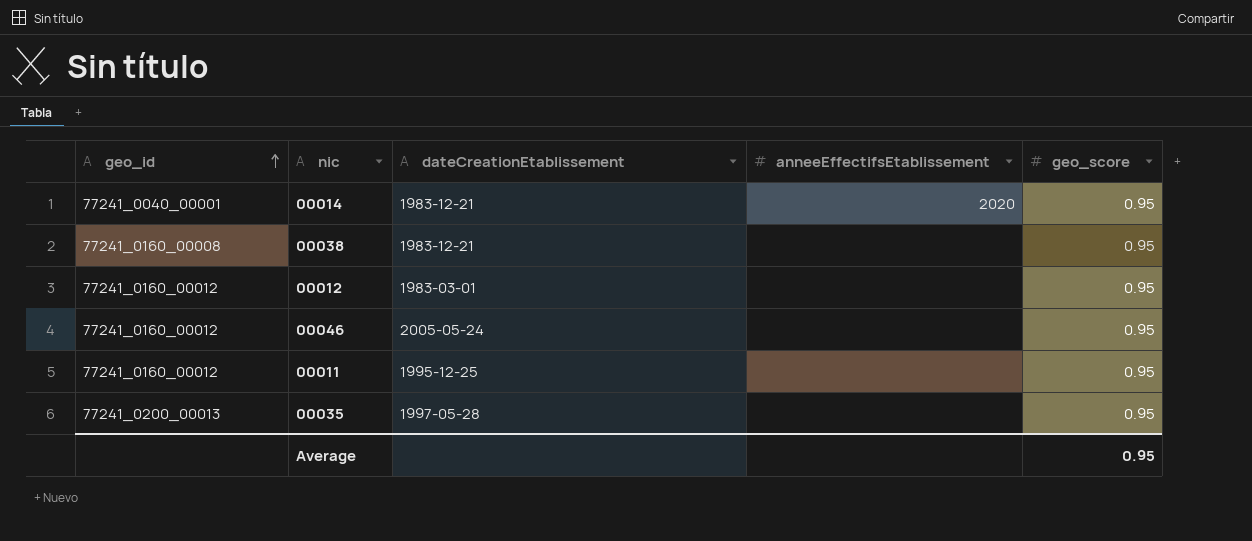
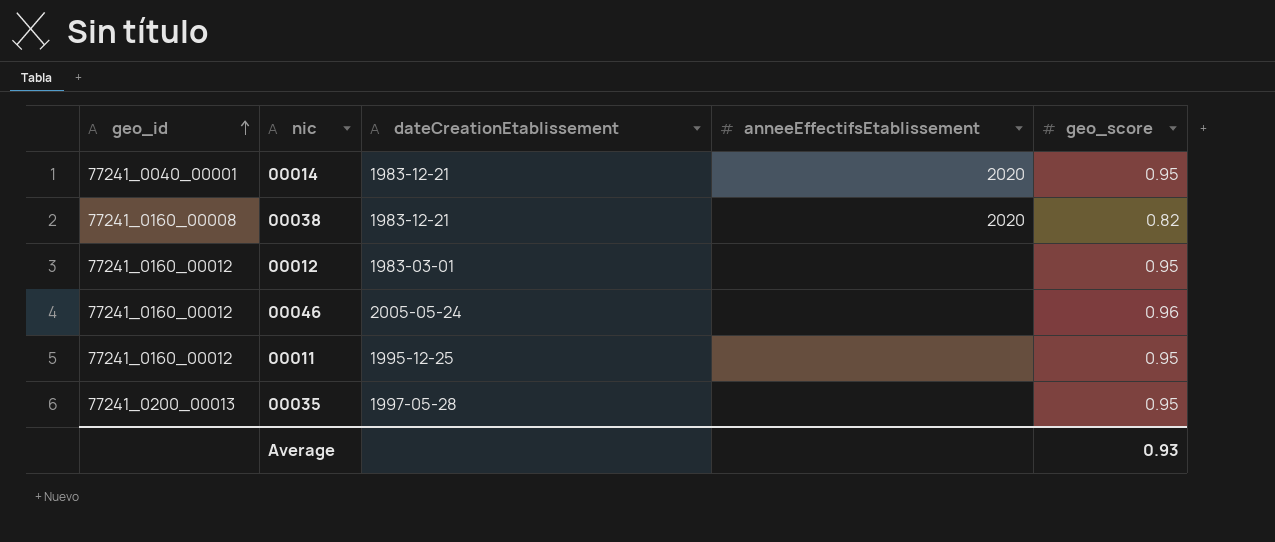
00038 | anneeEffectifsEtablissement: none -> 2020
00038 | geo_score: 0.95 -> 0.82
00046 | geo_score: 0.95 -> 0.96
Average | geo_score: 0.95 -> 0.93

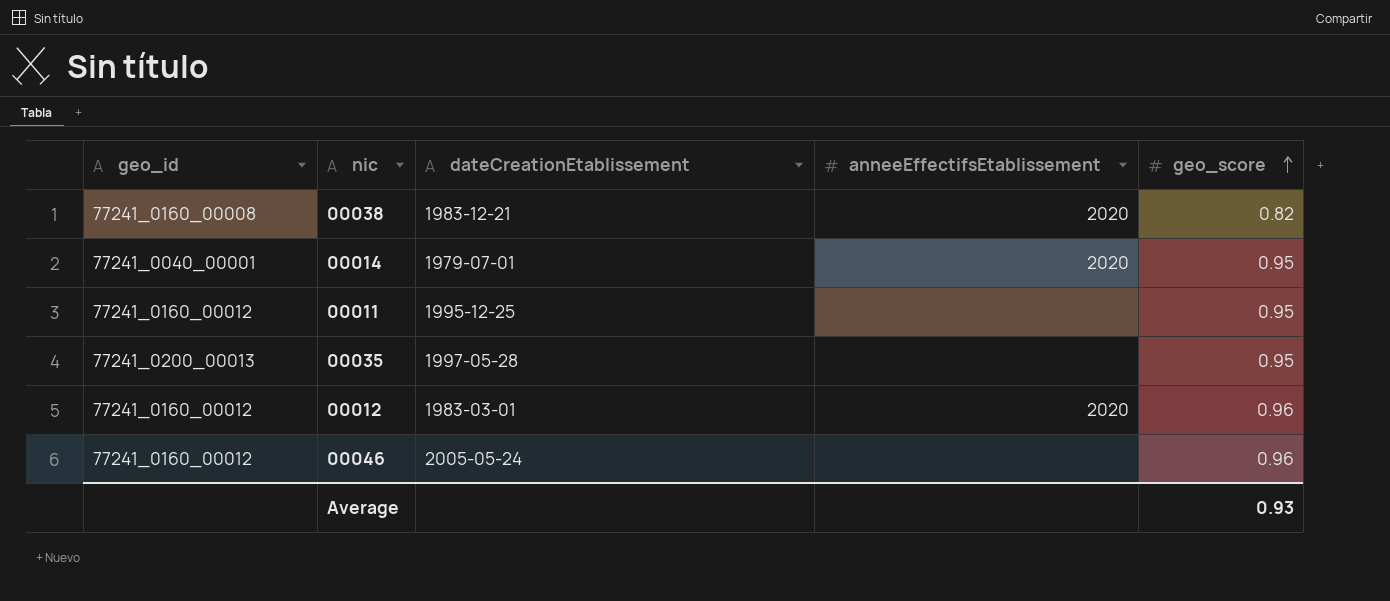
row order: geo_id ascending -> geo_score ascending
00014 | dateCreationEtablissement: 1983-12-21 -> 1979-07-01
00012 | anneeEffectifsEtablissement: none -> 2020
00012 | geo_score: 0.95 -> 0.96

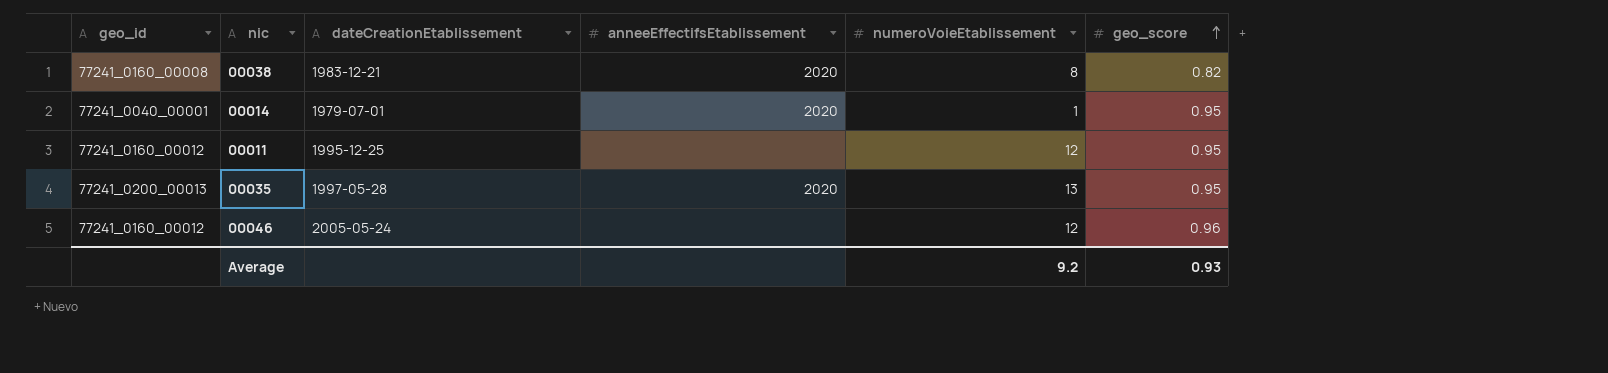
column numeroVoieEtablissement | position: none -> 5
row 00012: 77241_0160_00012 | 1983-03-01 | 2020 | 0.96 -> none
00035 | anneeEffectifsEtablissement: none -> 2020

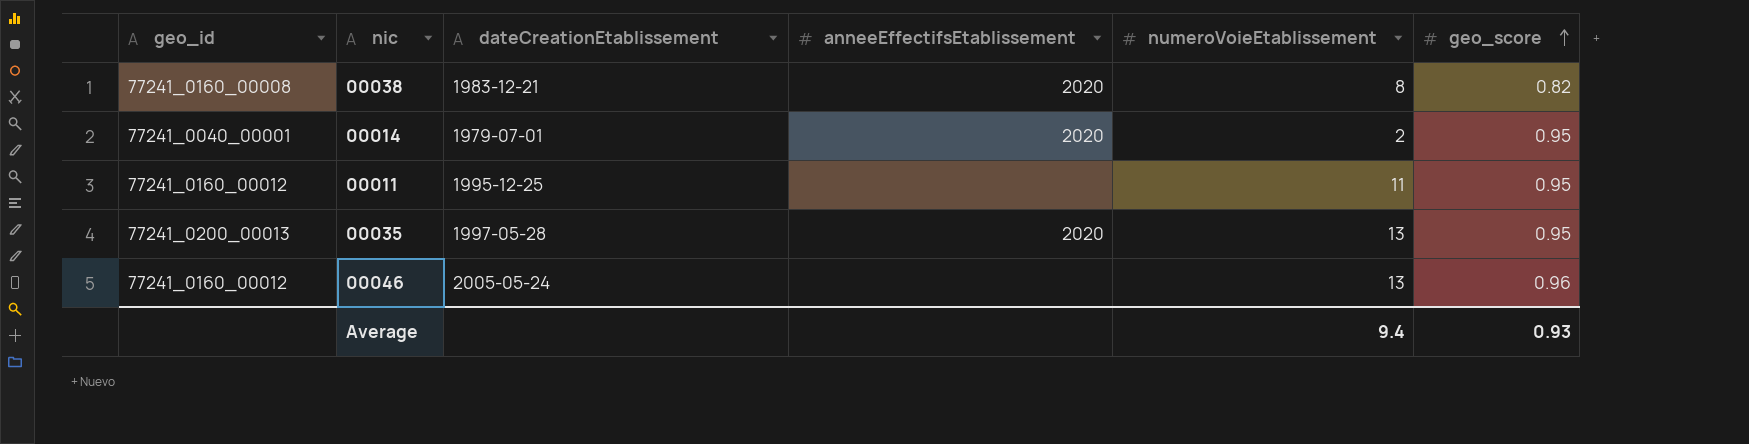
00014 | numeroVoieEtablissement: 1 -> 2
00011 | numeroVoieEtablissement: 12 -> 11
00046 | numeroVoieEtablissement: 12 -> 13
Average | numeroVoieEtablissement: 9.2 -> 9.4

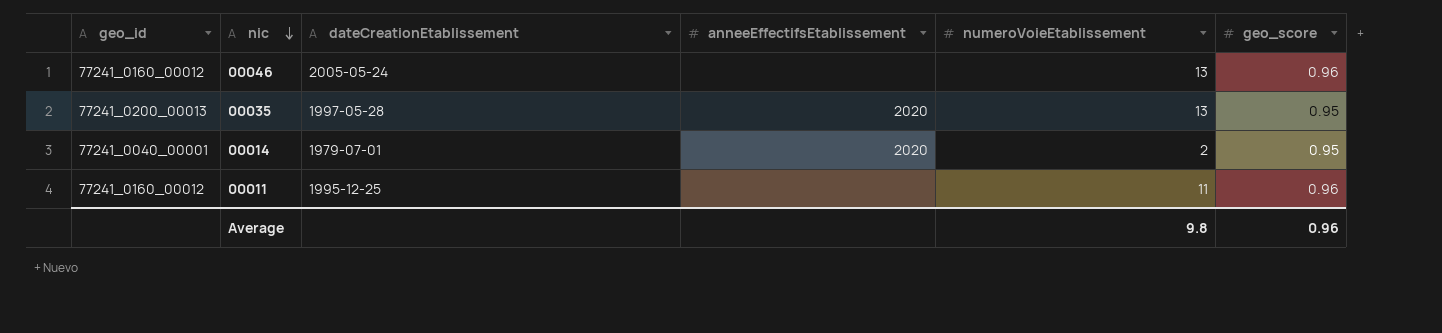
row order: geo_score ascending -> nic descending
row 00038: 77241_0160_00008 | 1983-12-21 | 2020 | 8 | 0.82 -> none
00011 | geo_score: 0.95 -> 0.96
Average | numeroVoieEtablissement: 9.4 -> 9.8
Average | geo_score: 0.93 -> 0.96

